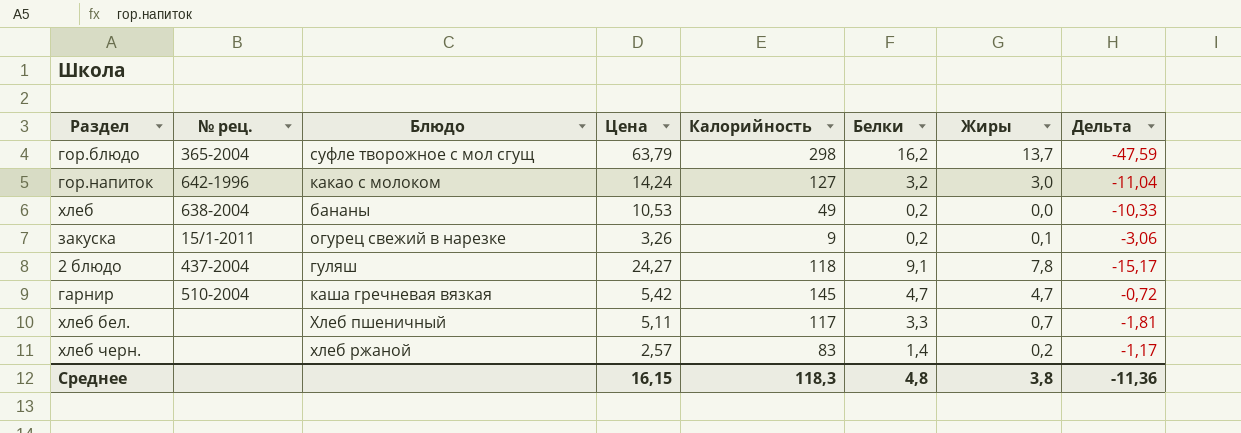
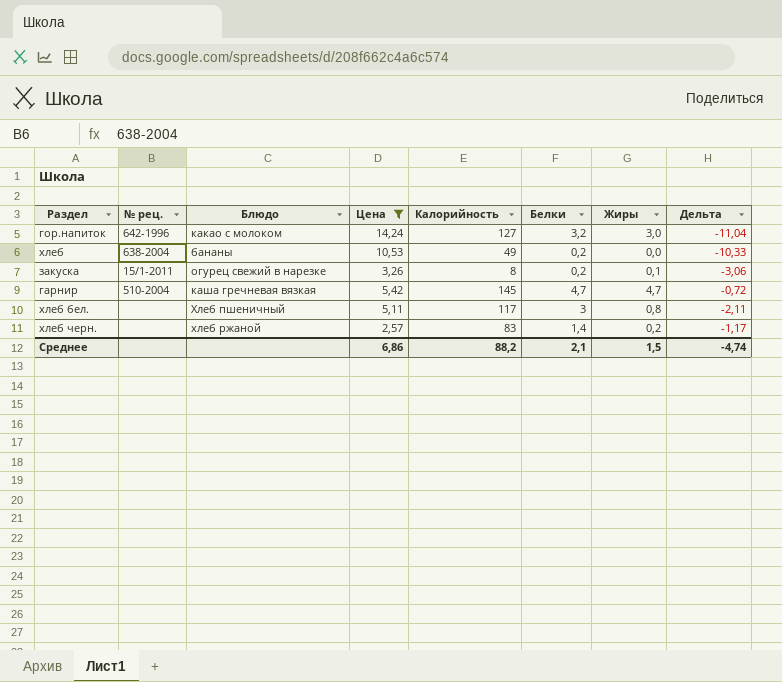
filter: none -> Цена <= 14,24
закуска | Калорийность: 9 -> 8
хлеб бел. | Белки: 3,3 -> 3
хлеб бел. | Жиры: 0,7 -> 0,8
хлеб бел. | Дельта: -1,81 -> -2,11
Среднее | Цена: 16,15 -> 6,86
Среднее | Калорийность: 118,3 -> 88,2
Среднее | Белки: 4,8 -> 2,1
Среднее | Жиры: 3,8 -> 1,5
Среднее | Дельта: -11,36 -> -4,74

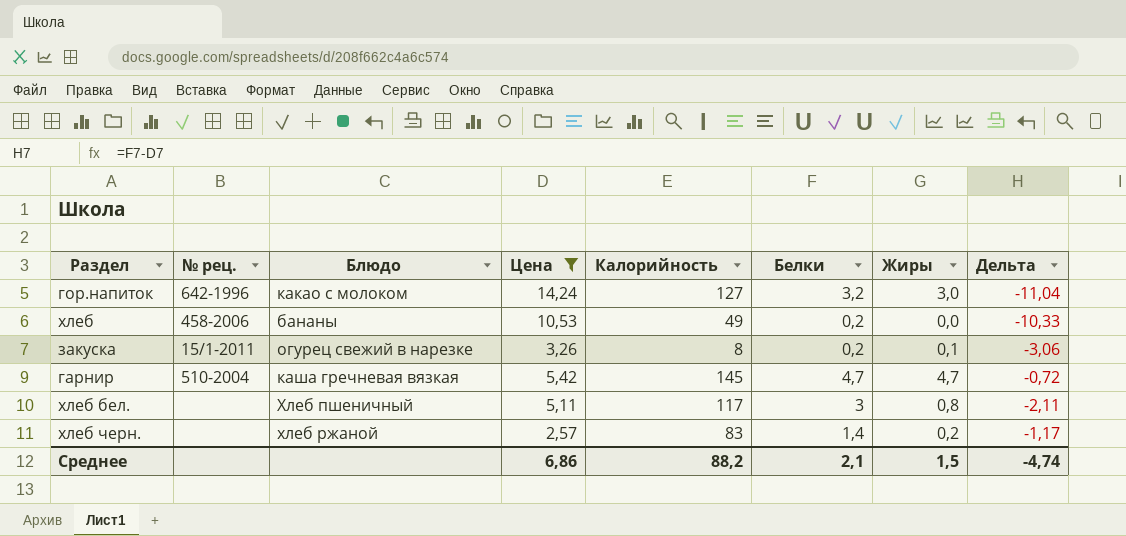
хлеб | № рец.: 638-2004 -> 458-2006

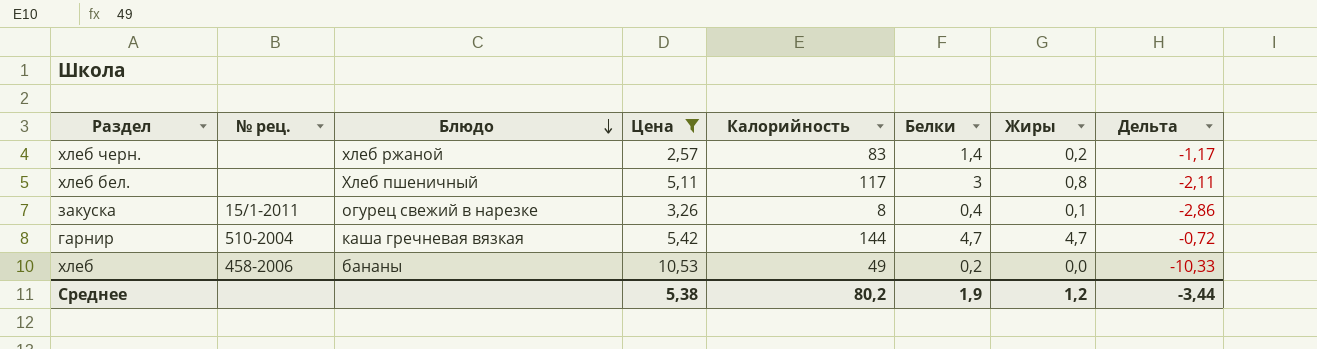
row order: none -> Блюдо descending
row гор.напиток: 642-1996 | какао с молоком | 14,24 | 127 | 3,2 | 3,0 | -11,04 -> none
закуска | Белки: 0,2 -> 0,4
закуска | Дельта: -3,06 -> -2,86
гарнир | Калорийность: 145 -> 144
Среднее | Цена: 6,86 -> 5,38
Среднее | Калорийность: 88,2 -> 80,2
Среднее | Белки: 2,1 -> 1,9
Среднее | Жиры: 1,5 -> 1,2
Среднее | Дельта: -4,74 -> -3,44

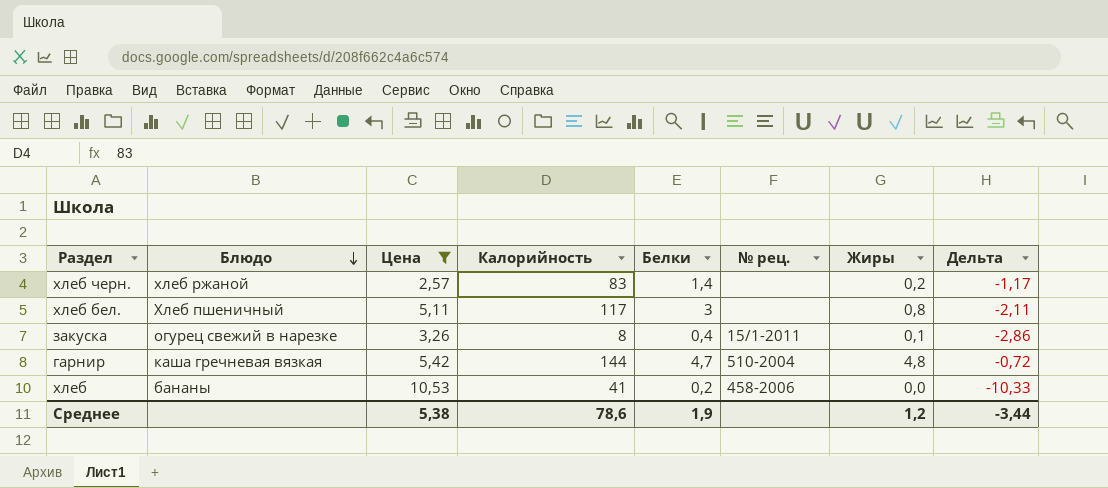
column № рец. | position: 2 -> 6
гарнир | Жиры: 4,7 -> 4,8
хлеб | Калорийность: 49 -> 41
Среднее | Калорийность: 80,2 -> 78,6

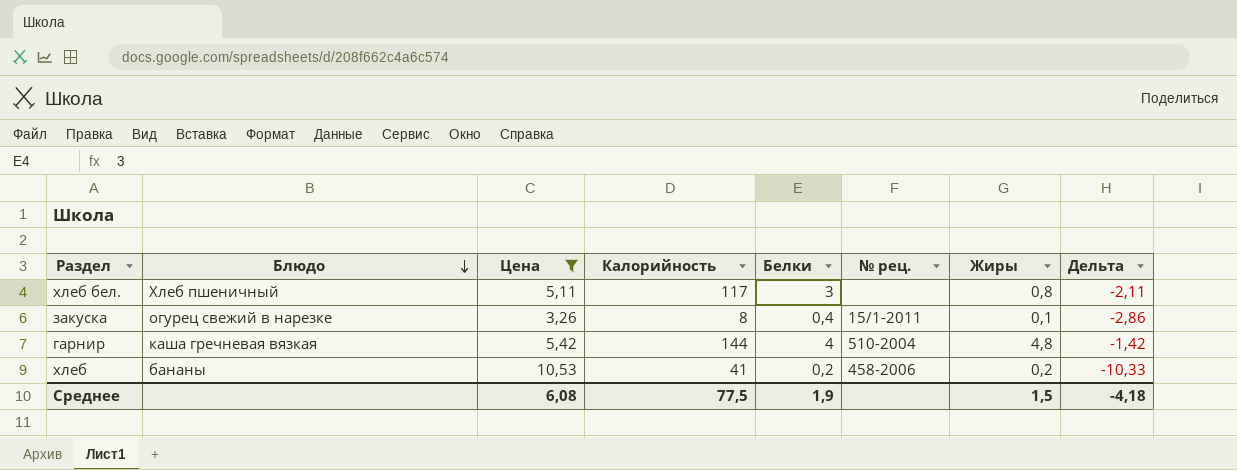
row хлеб черн.: хлеб ржаной | 2,57 | 83 | 1,4 | none | 0,2 | -1,17 -> none
гарнир | Белки: 4,7 -> 4
гарнир | Дельта: -0,72 -> -1,42
хлеб | Жиры: 0,0 -> 0,2
Среднее | Цена: 5,38 -> 6,08
Среднее | Калорийность: 78,6 -> 77,5
Среднее | Жиры: 1,2 -> 1,5
Среднее | Дельта: -3,44 -> -4,18

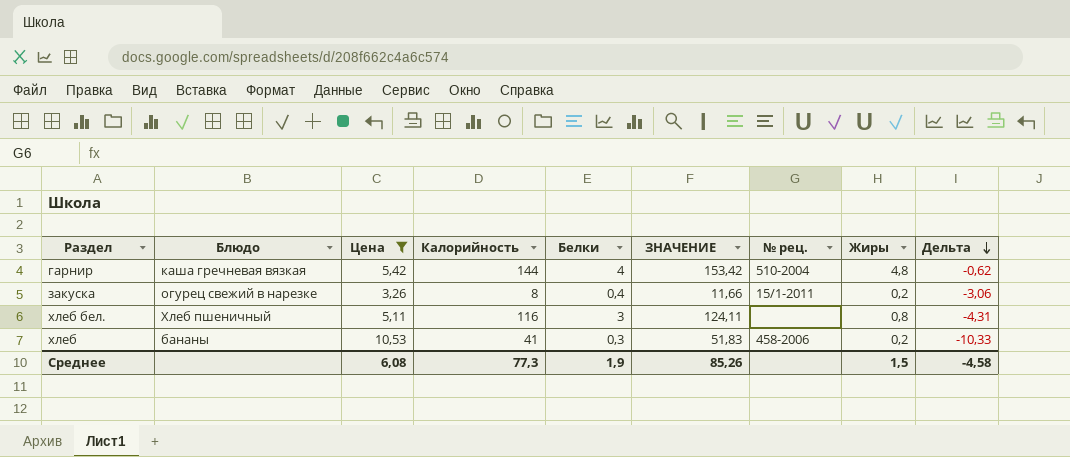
row order: Блюдо descending -> Дельта descending
column ЗНАЧЕНИЕ | formula: none -> [Цена] + [Калорийность] + [Белки]
column Дельта | formula: [Белки] - [Цена] -> [Жиры] - [Цена]
закуска | Жиры: 0,1 -> 0,2
хлеб бел. | Калорийность: 117 -> 116
хлеб | Белки: 0,2 -> 0,3
Среднее | Калорийность: 77,5 -> 77,3
Среднее | Дельта: -4,18 -> -4,58

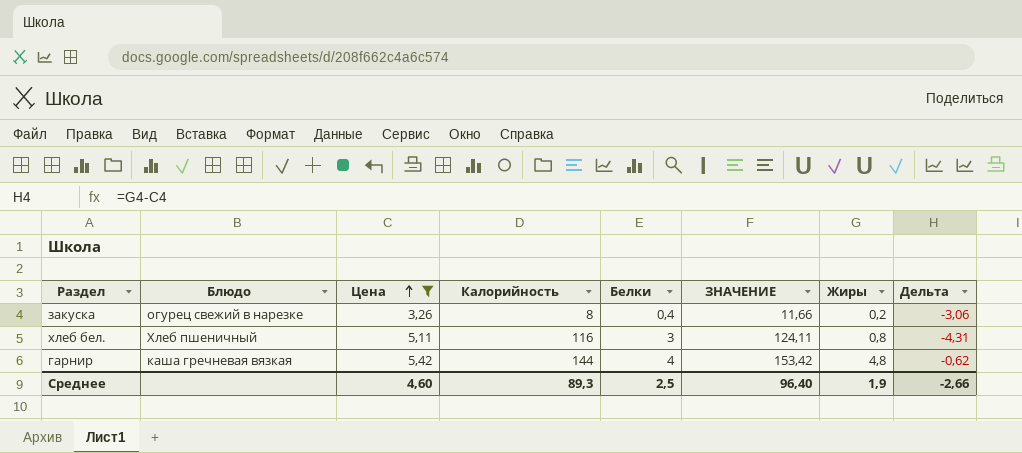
row order: Дельта descending -> Цена ascending
column № рец. | position: 7 -> none
row хлеб: бананы | 10,53 | 41 | 0,3 | 51,83 | 458-2006 | 0,2 | -10,33 -> none
Среднее | Цена: 6,08 -> 4,60
Среднее | Калорийность: 77,3 -> 89,3
Среднее | Белки: 1,9 -> 2,5
Среднее | ЗНАЧЕНИЕ: 85,26 -> 96,40
Среднее | Жиры: 1,5 -> 1,9
Среднее | Дельта: -4,58 -> -2,66

